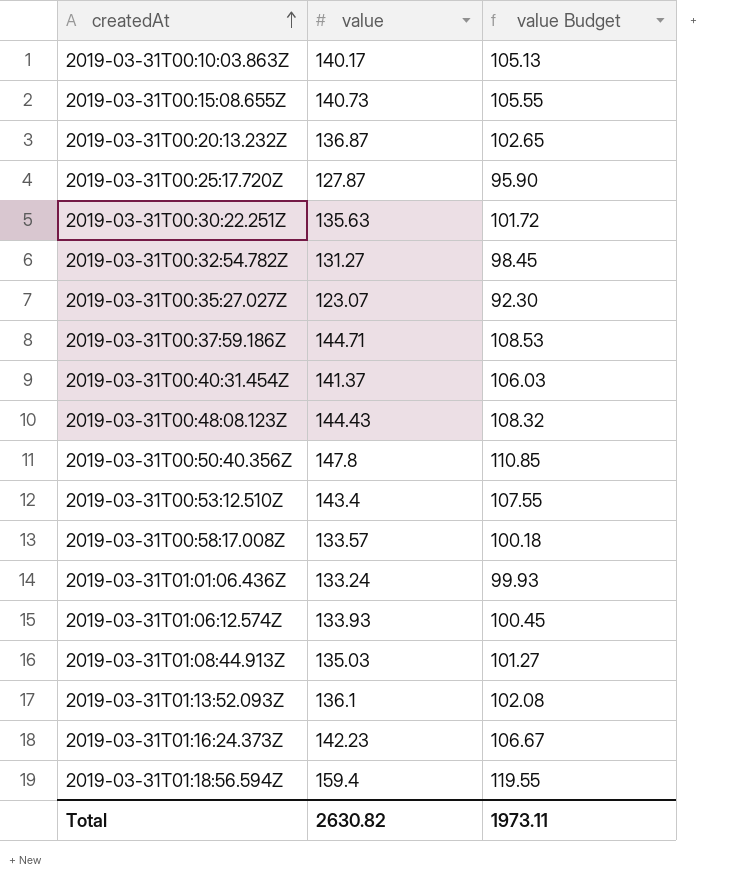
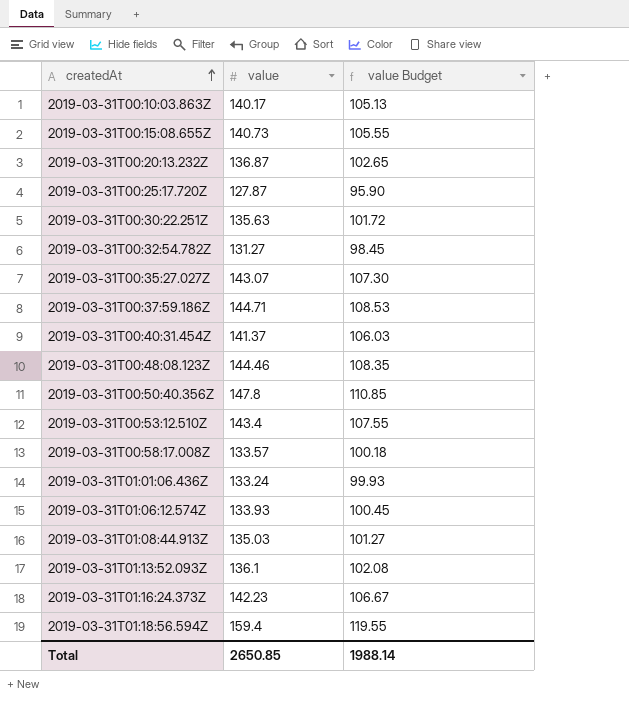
2019-03-31T00:35:27.027Z | value: 123.07 -> 143.07
2019-03-31T00:35:27.027Z | value Budget: 92.30 -> 107.30
2019-03-31T00:48:08.123Z | value: 144.43 -> 144.46
2019-03-31T00:48:08.123Z | value Budget: 108.32 -> 108.35
Total | value: 2630.82 -> 2650.85
Total | value Budget: 1973.11 -> 1988.14

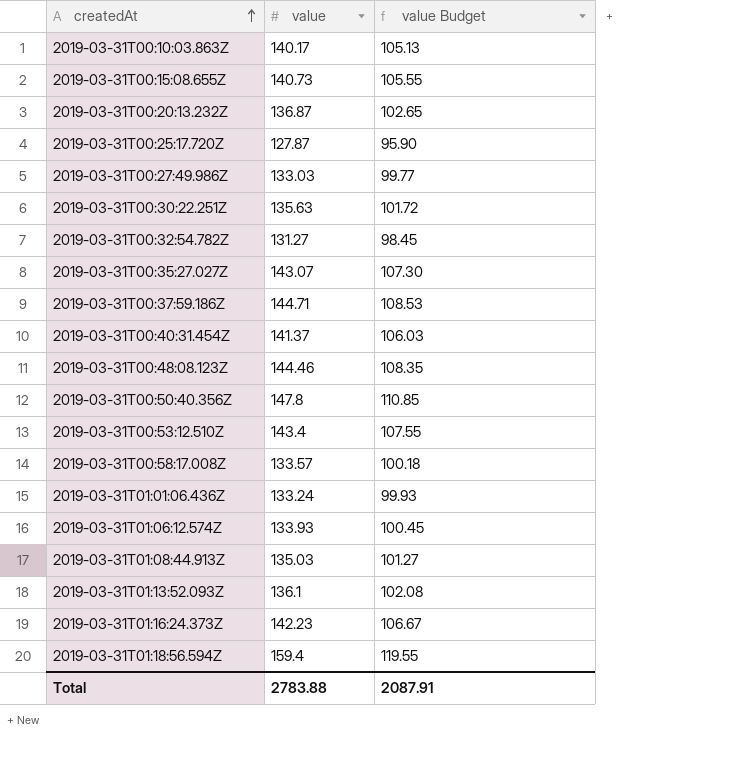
row 2019-03-31T00:27:49.986Z: none -> 133.03 | 99.77
Total | value: 2650.85 -> 2783.88
Total | value Budget: 1988.14 -> 2087.91

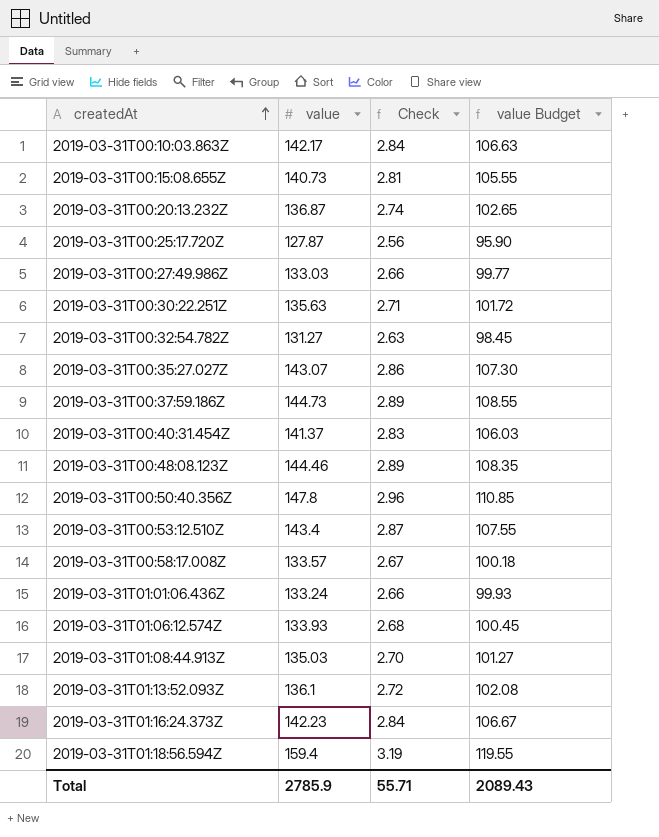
column Check | formula: none -> [value] * 0.02
2019-03-31T00:10:03.863Z | value: 140.17 -> 142.17
2019-03-31T00:10:03.863Z | value Budget: 105.13 -> 106.63
2019-03-31T00:37:59.186Z | value: 144.71 -> 144.73
2019-03-31T00:37:59.186Z | value Budget: 108.53 -> 108.55
Total | value: 2783.88 -> 2785.9
Total | value Budget: 2087.91 -> 2089.43

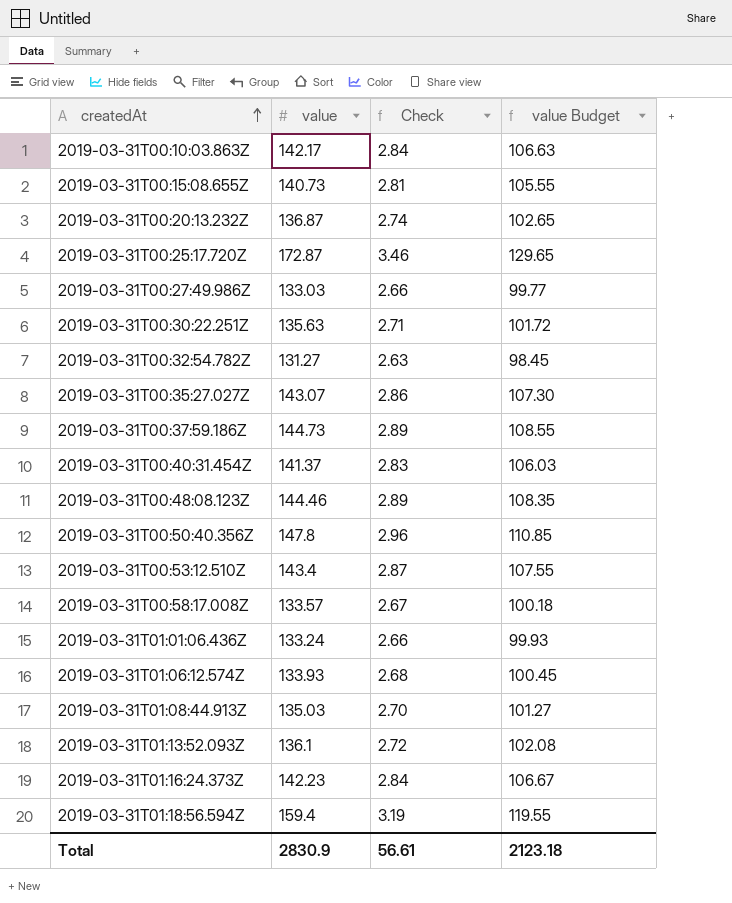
2019-03-31T00:25:17.720Z | value: 127.87 -> 172.87
2019-03-31T00:25:17.720Z | Check: 2.56 -> 3.46
2019-03-31T00:25:17.720Z | value Budget: 95.90 -> 129.65
Total | value: 2785.9 -> 2830.9
Total | Check: 55.71 -> 56.61
Total | value Budget: 2089.43 -> 2123.18

